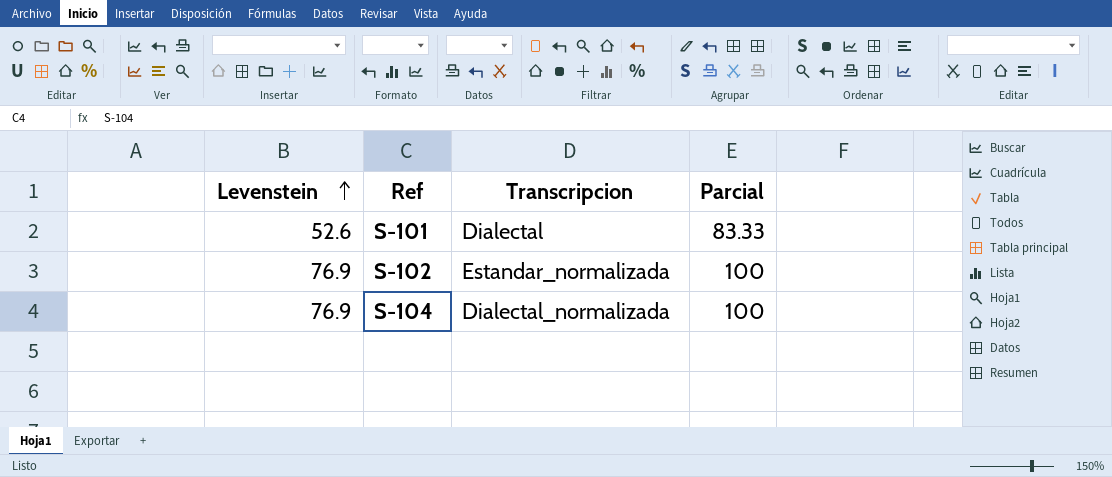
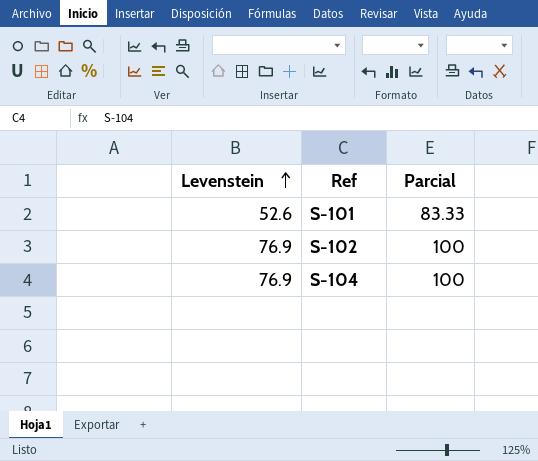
column Transcripcion | position: 3 -> none

